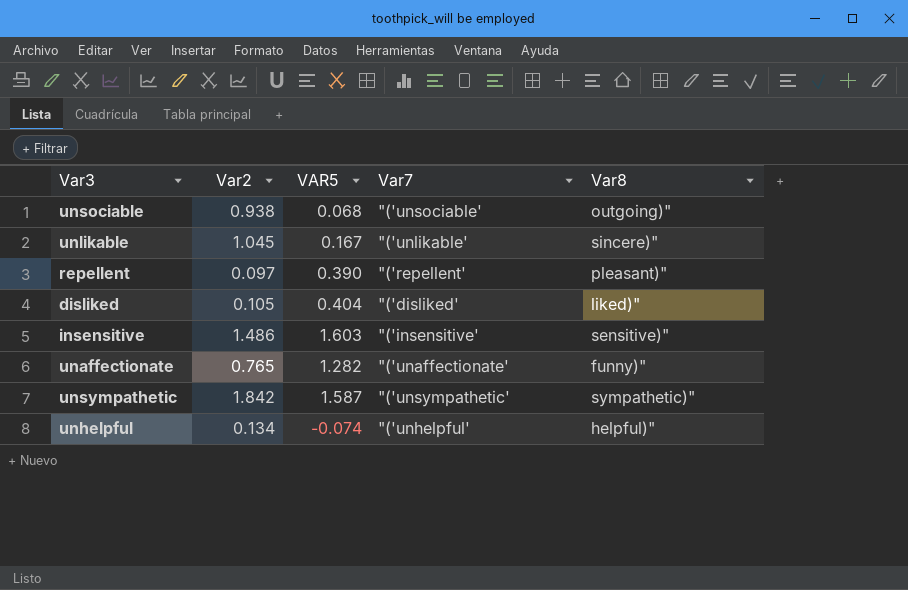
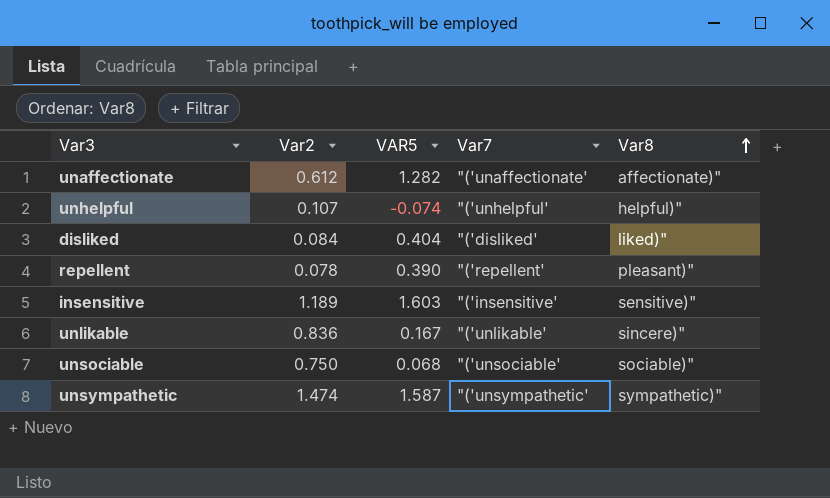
row order: none -> Var8 ascending
unaffectionate | Var2: 0.765 -> 0.612
unaffectionate | Var8: funny)" -> affectionate)"
unhelpful | Var2: 0.134 -> 0.107
disliked | Var2: 0.105 -> 0.084
repellent | Var2: 0.097 -> 0.078
insensitive | Var2: 1.486 -> 1.189
unlikable | Var2: 1.045 -> 0.836
unsociable | Var2: 0.938 -> 0.750
unsociable | Var8: outgoing)" -> sociable)"
unsympathetic | Var2: 1.842 -> 1.474

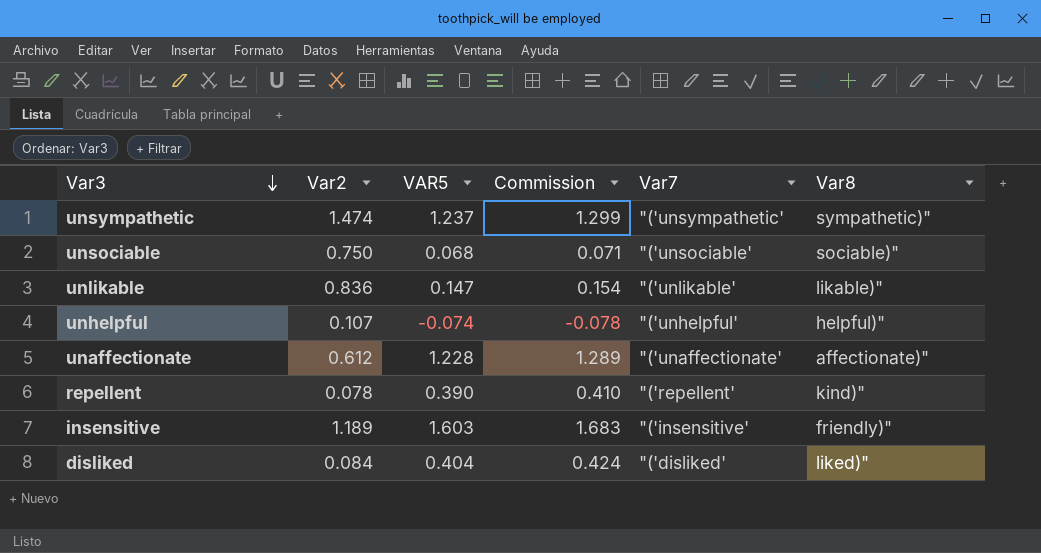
row order: Var8 ascending -> Var3 descending
column Commission | formula: none -> [VAR5] * 1.05
unsympathetic | VAR5: 1.587 -> 1.237
unlikable | VAR5: 0.167 -> 0.147
unlikable | Var8: sincere)" -> likable)"
unaffectionate | VAR5: 1.282 -> 1.228
repellent | Var8: pleasant)" -> kind)"
insensitive | Var8: sensitive)" -> friendly)"

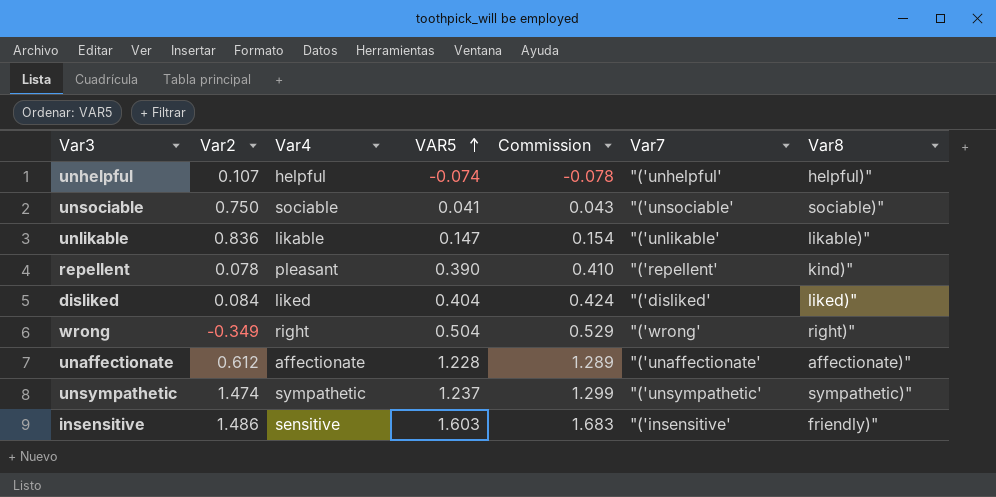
row order: Var3 descending -> VAR5 ascending
column Var4 | position: none -> 3
unsociable | VAR5: 0.068 -> 0.041
unsociable | Commission: 0.071 -> 0.043
row wrong: none -> -0.349 | right | 0.504 | 0.529 | "('wrong' | right)"
insensitive | Var2: 1.189 -> 1.486

